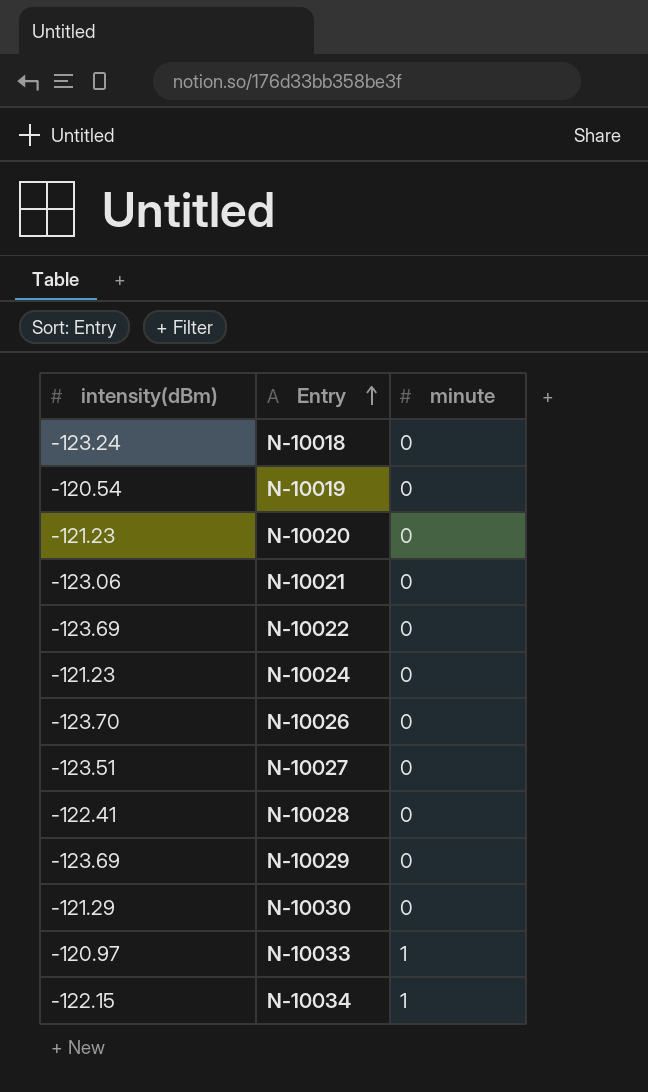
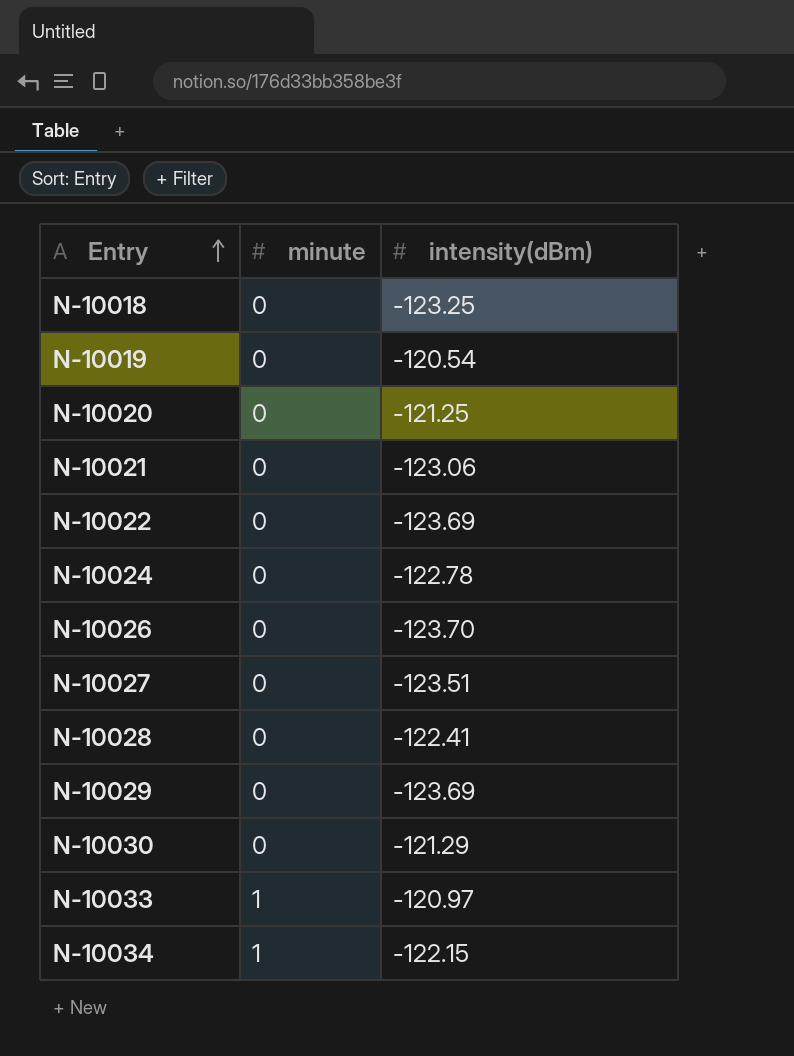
column intensity(dBm) | position: 1 -> 3
N-10018 | intensity(dBm): -123.24 -> -123.25
N-10020 | intensity(dBm): -121.23 -> -121.25
N-10024 | intensity(dBm): -121.23 -> -122.78

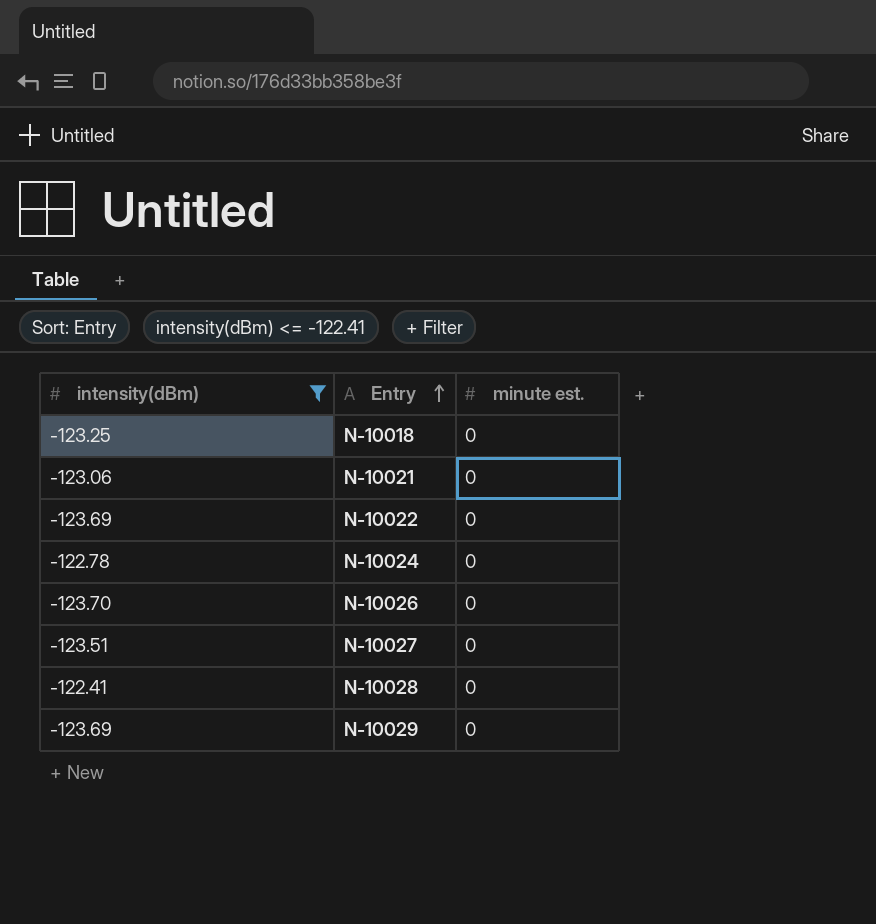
filter: none -> intensity(dBm) <= -122.41
column intensity(dBm) | position: 3 -> 1
column name: minute -> minute est.

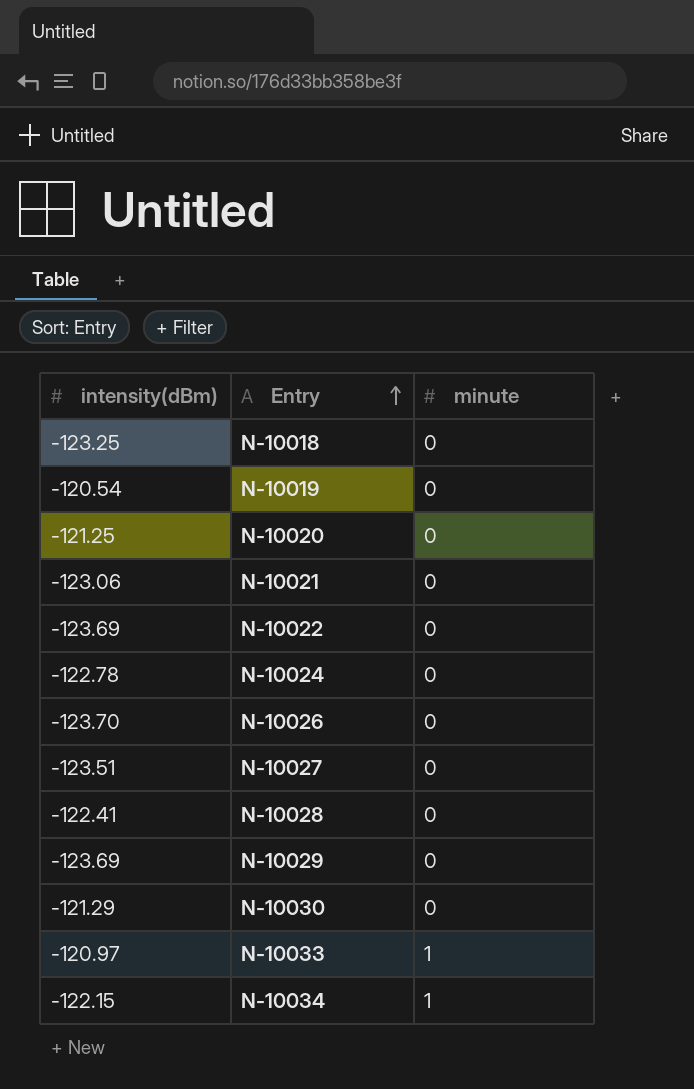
filter: intensity(dBm) <= -122.41 -> none
column name: minute est. -> minute

